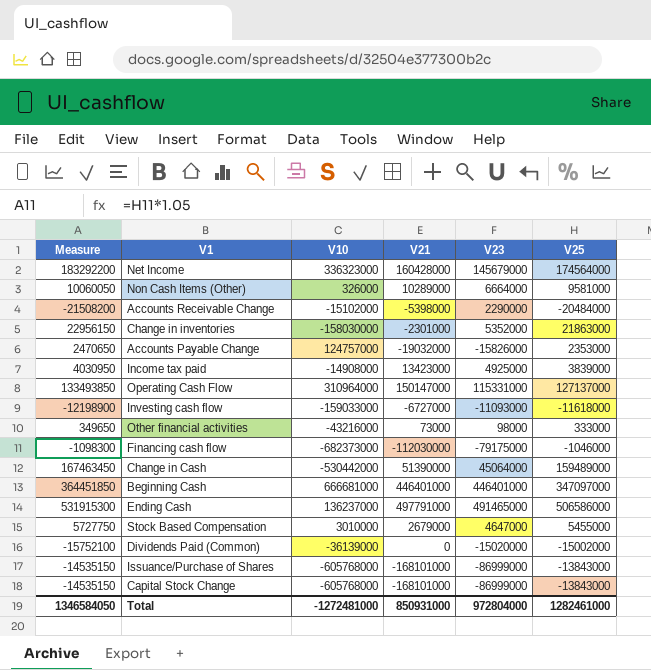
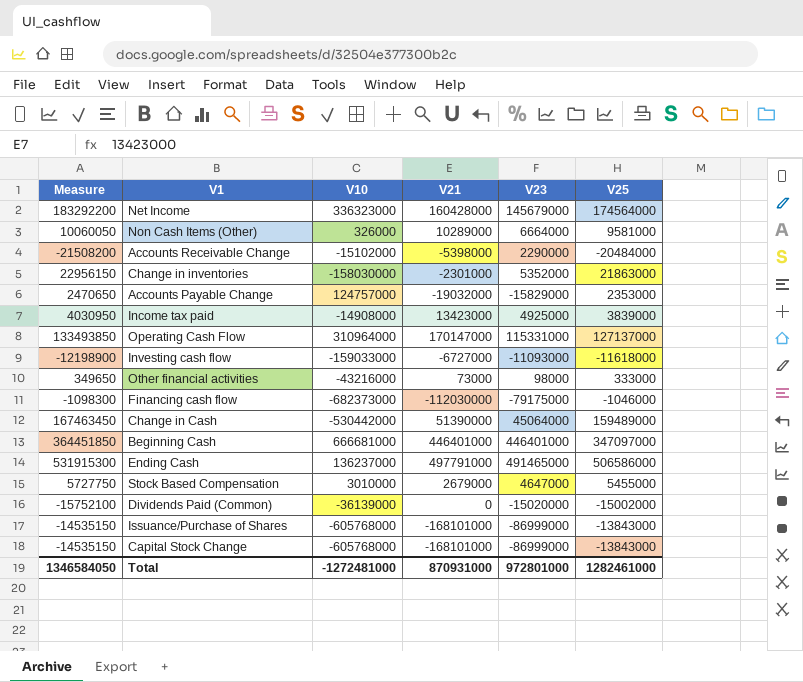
Accounts Payable Change | V23: -15826000 -> -15829000
Operating Cash Flow | V21: 150147000 -> 170147000
Total | V21: 850931000 -> 870931000
Total | V23: 972804000 -> 972801000

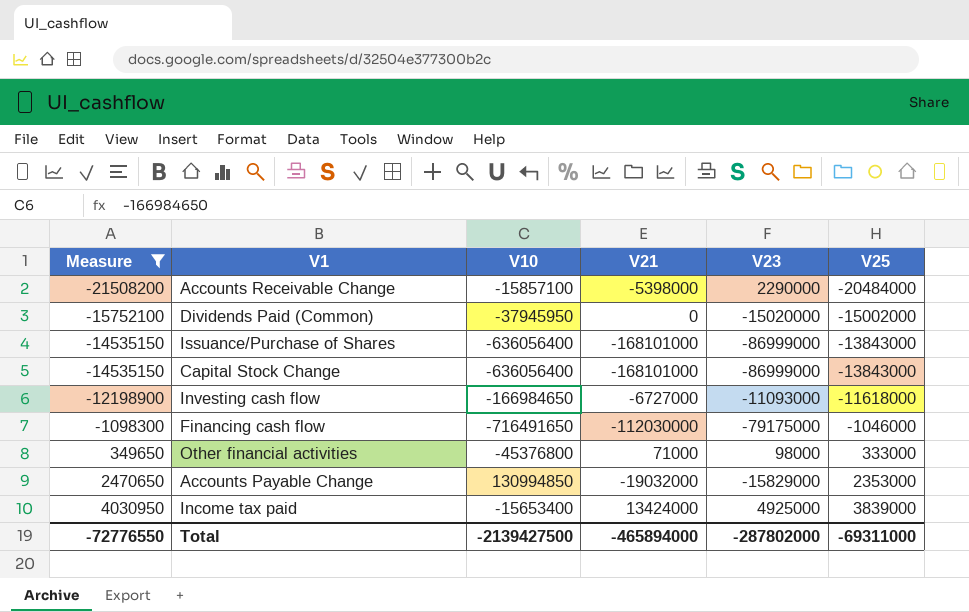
filter: none -> Measure <= 4030950
row order: none -> Measure ascending
Accounts Receivable Change | V10: -15102000 -> -15857100
Dividends Paid (Common) | V10: -36139000 -> -37945950
Issuance/Purchase of Shares | V10: -605768000 -> -636056400
Capital Stock Change | V10: -605768000 -> -636056400
Investing cash flow | V10: -159033000 -> -166984650
Financing cash flow | V10: -682373000 -> -716491650
Other financial activities | V10: -43216000 -> -45376800
Other financial activities | V21: 73000 -> 71000
Accounts Payable Change | V10: 124757000 -> 130994850
Income tax paid | V10: -14908000 -> -15653400
Income tax paid | V21: 13423000 -> 13424000
Total | Measure: 1346584050 -> -72776550
Total | V10: -1272481000 -> -2139427500
Total | V21: 870931000 -> -465894000
Total | V23: 972801000 -> -287802000
Total | V25: 1282461000 -> -69311000

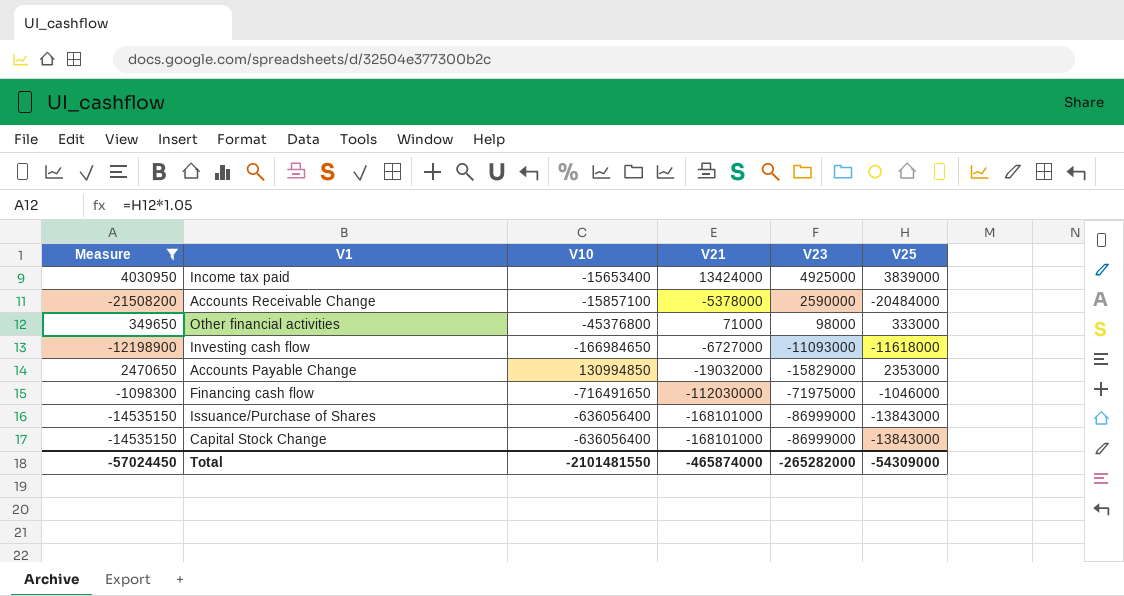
row order: Measure ascending -> V23 descending
row Dividends Paid (Common): -15752100 | -37945950 | 0 | -15020000 | -15002000 -> none
Accounts Receivable Change | V21: -5398000 -> -5378000
Accounts Receivable Change | V23: 2290000 -> 2590000
Financing cash flow | V23: -79175000 -> -71975000
Total | Measure: -72776550 -> -57024450
Total | V10: -2139427500 -> -2101481550
Total | V21: -465894000 -> -465874000
Total | V23: -287802000 -> -265282000
Total | V25: -69311000 -> -54309000

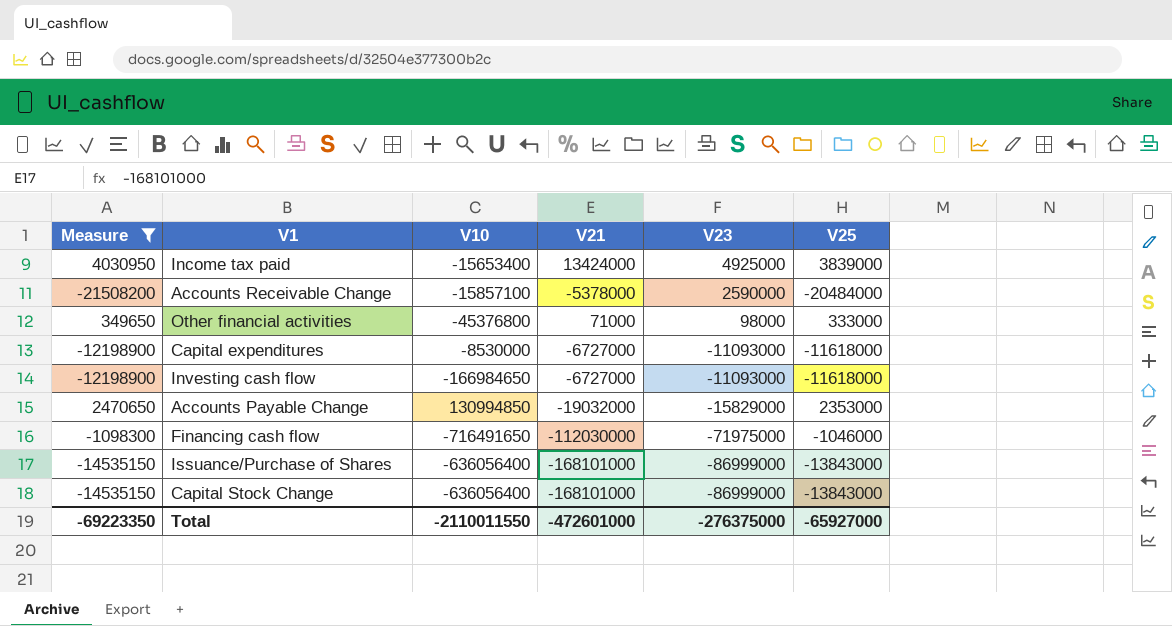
row Capital expenditures: none -> -12198900 | -8530000 | -6727000 | -11093000 | -11618000
Total | Measure: -57024450 -> -69223350
Total | V10: -2101481550 -> -2110011550
Total | V21: -465874000 -> -472601000
Total | V23: -265282000 -> -276375000
Total | V25: -54309000 -> -65927000

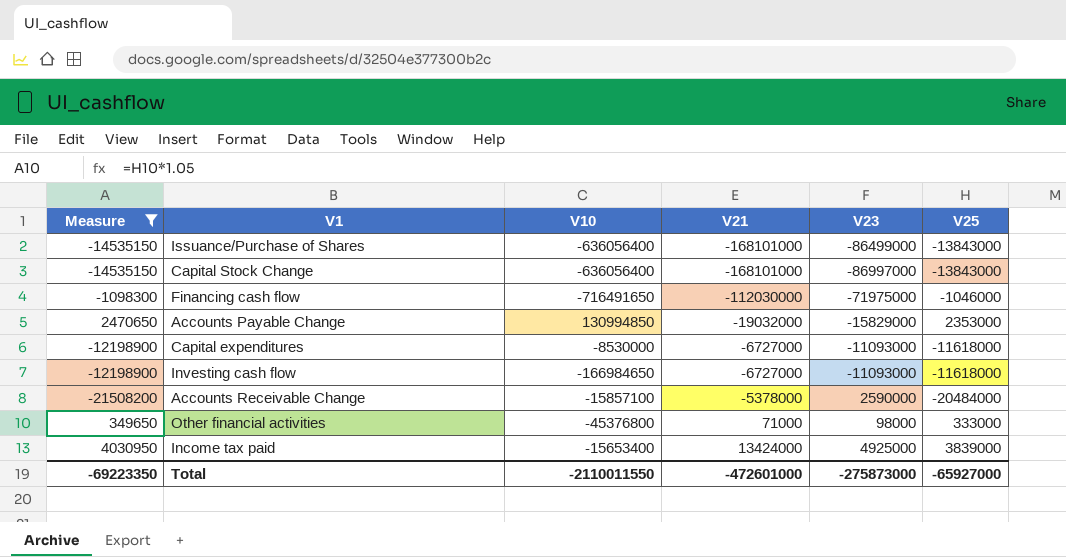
row order: V23 descending -> V21 ascending
Issuance/Purchase of Shares | V23: -86999000 -> -86499000
Capital Stock Change | V23: -86999000 -> -86997000
Total | V23: -276375000 -> -275873000

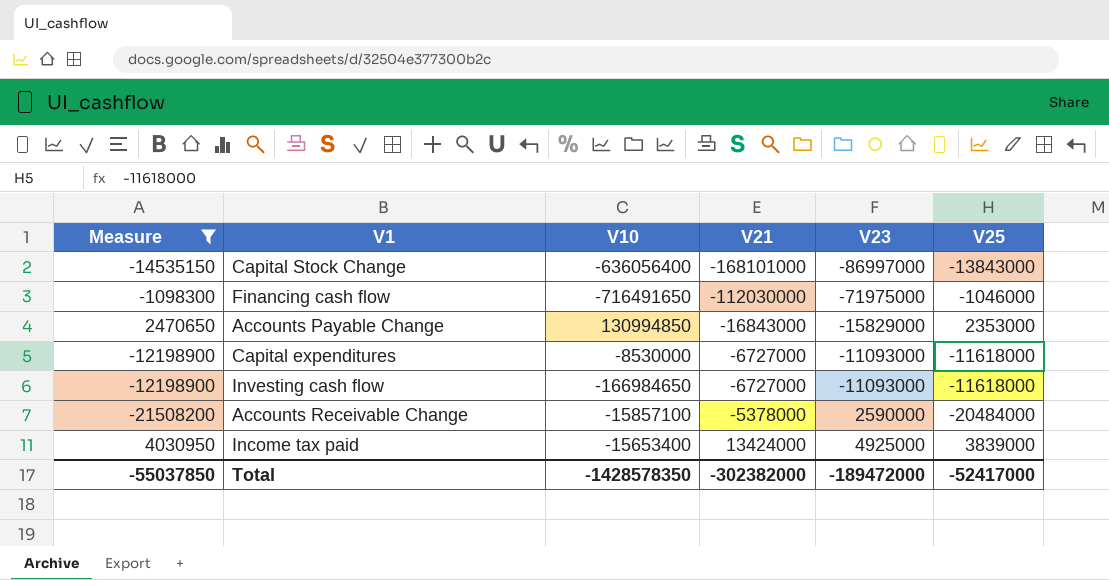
row Issuance/Purchase of Shares: -14535150 | -636056400 | -168101000 | -86499000 | -13843000 -> none
row Other financial activities: 349650 | -45376800 | 71000 | 98000 | 333000 -> none
Accounts Payable Change | V21: -19032000 -> -16843000
Total | Measure: -69223350 -> -55037850
Total | V10: -2110011550 -> -1428578350
Total | V21: -472601000 -> -302382000
Total | V23: -275873000 -> -189472000
Total | V25: -65927000 -> -52417000

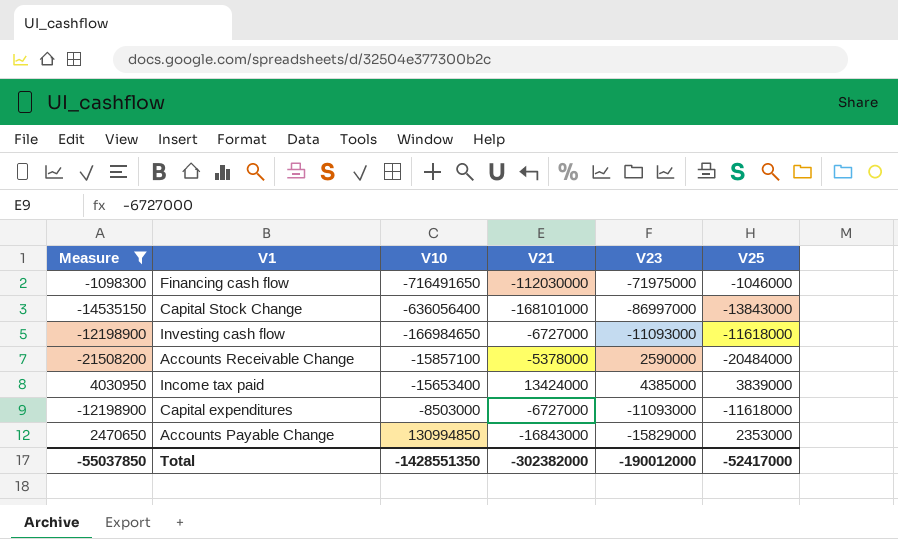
row order: V21 ascending -> V10 ascending
Income tax paid | V23: 4925000 -> 4385000
Capital expenditures | V10: -8530000 -> -8503000
Total | V10: -1428578350 -> -1428551350
Total | V23: -189472000 -> -190012000

